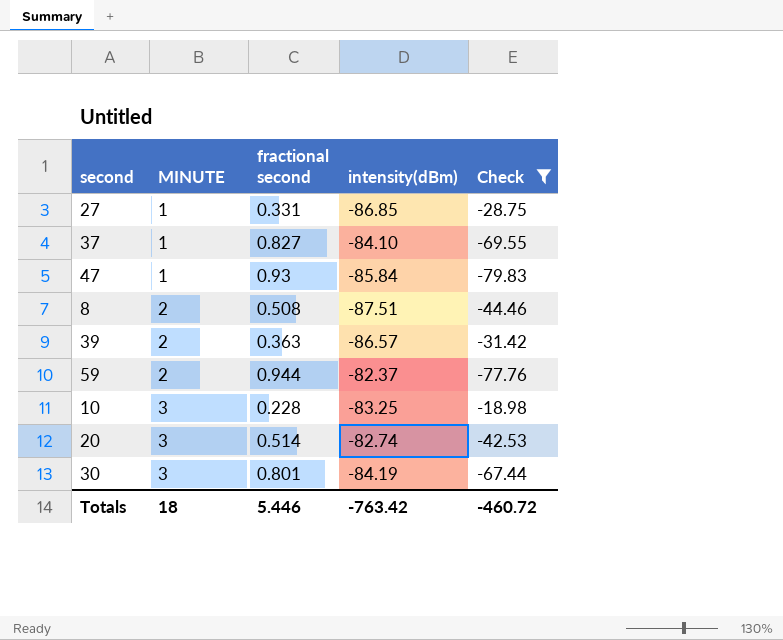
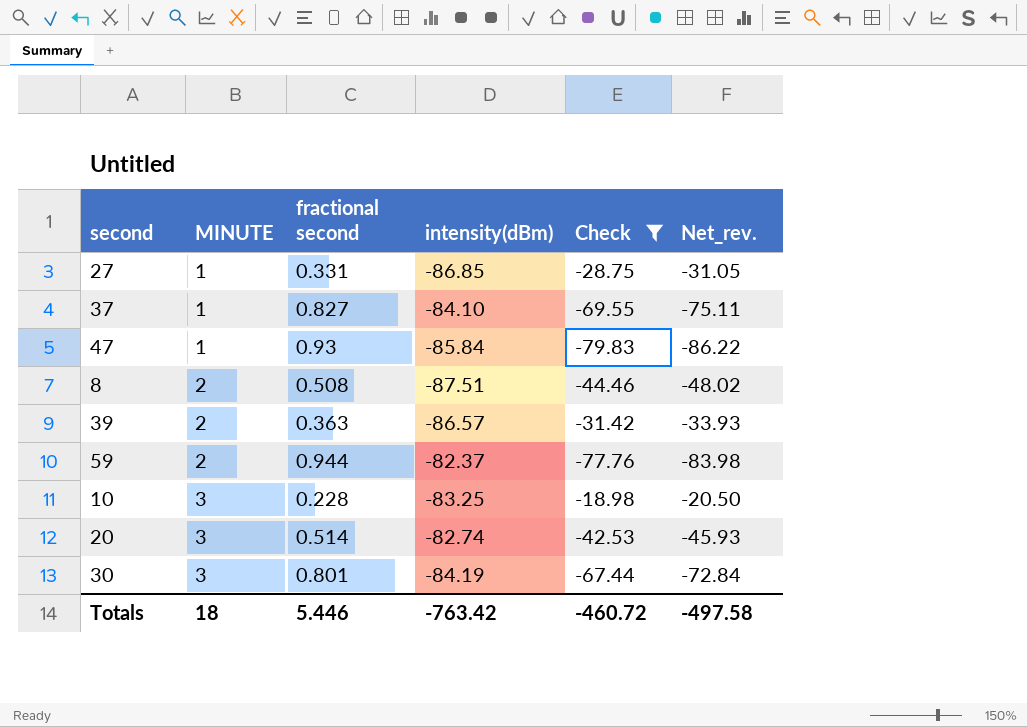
column Net_rev. | formula: none -> [Check] * 1.08

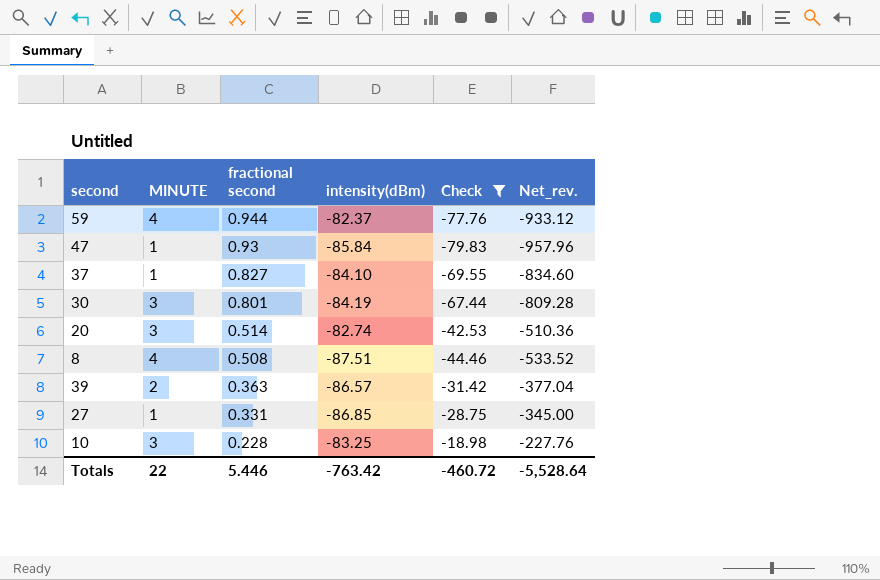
row order: MINUTE ascending -> fractional second descending
column Net_rev. | formula: [Check] * 1.08 -> [Check] * 12
59 | MINUTE: 2 -> 4
8 | MINUTE: 2 -> 4
Totals | MINUTE: 18 -> 22
Totals | Net_rev.: -497.58 -> -5,528.64

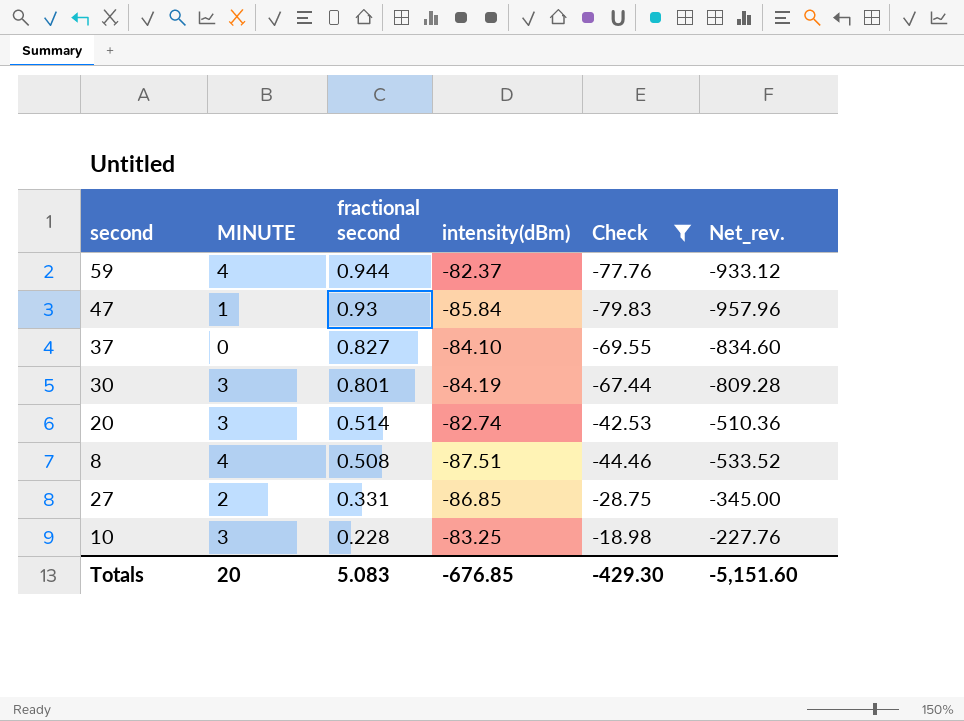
row 39: 2 | 0.363 | -86.57 | -31.42 | -377.04 -> none
37 | MINUTE: 1 -> 0
27 | MINUTE: 1 -> 2
Totals | MINUTE: 22 -> 20
Totals | fractional second: 5.446 -> 5.083
Totals | intensity(dBm): -763.42 -> -676.85
Totals | Check: -460.72 -> -429.30
Totals | Net_rev.: -5,528.64 -> -5,151.60

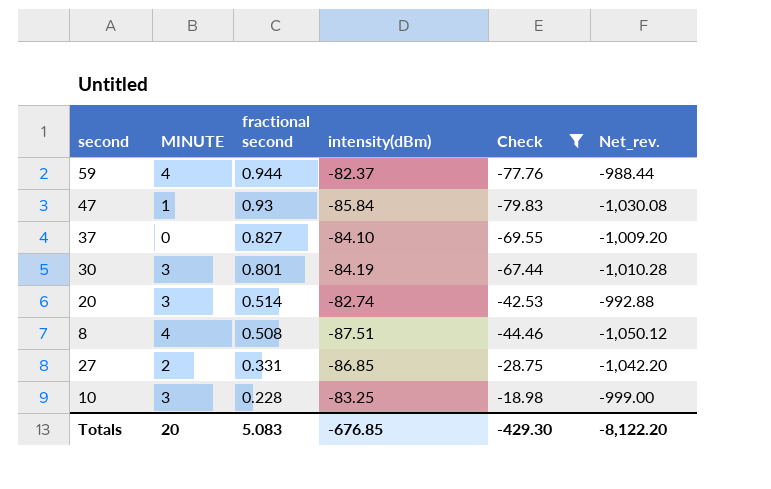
column Net_rev. | formula: [Check] * 12 -> [intensity(dBm)] * 12
Totals | Net_rev.: -5,151.60 -> -8,122.20

